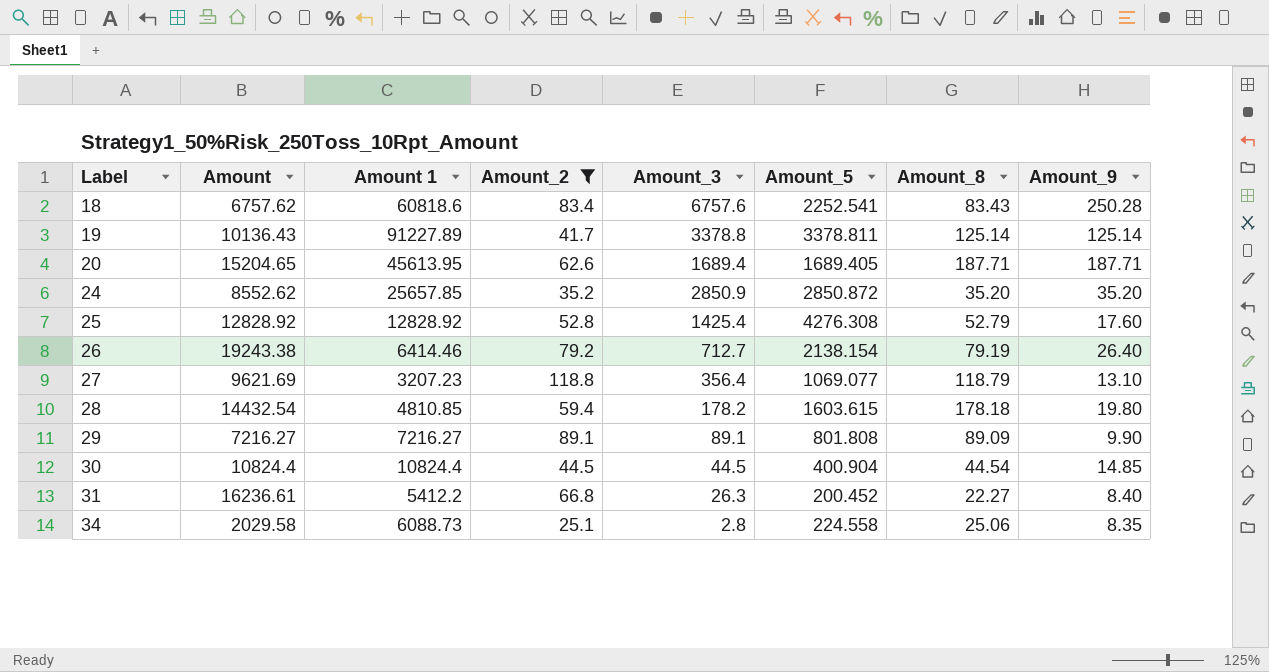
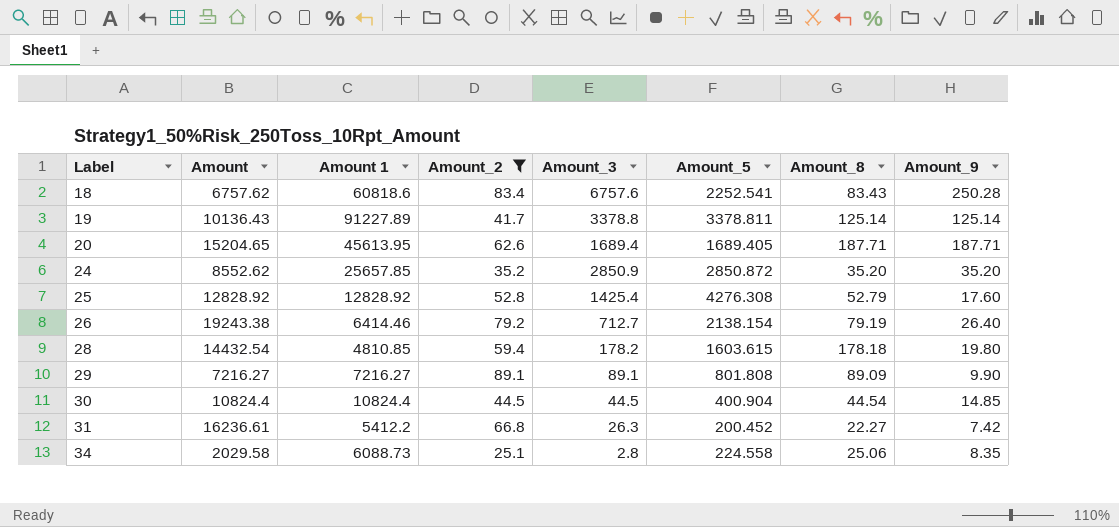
row 27: 9621.69 | 3207.23 | 118.8 | 356.4 | 1069.077 | 118.79 | 13.10 -> none
31 | Amount_9: 8.40 -> 7.42

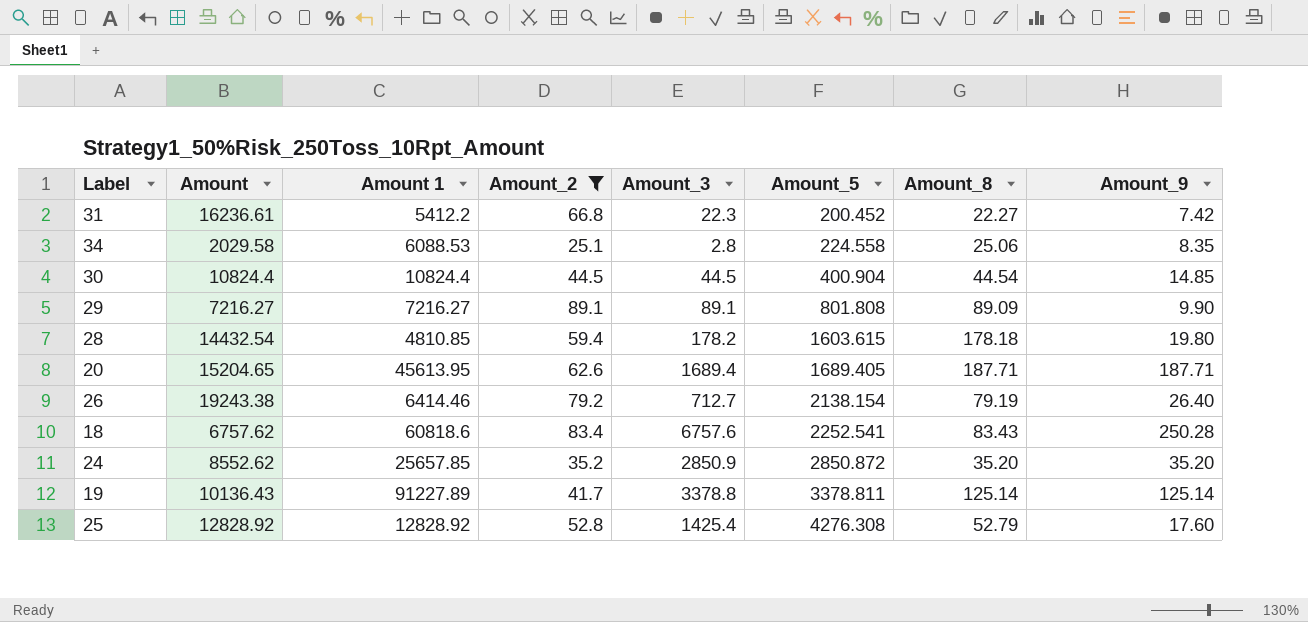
row order: Label ascending -> Amount_5 ascending
31 | Amount_3: 26.3 -> 22.3
34 | Amount 1: 6088.73 -> 6088.53

